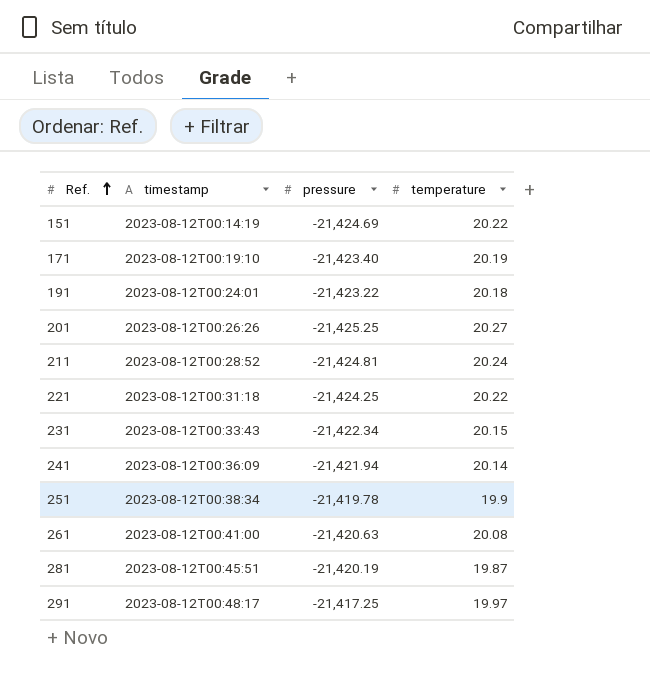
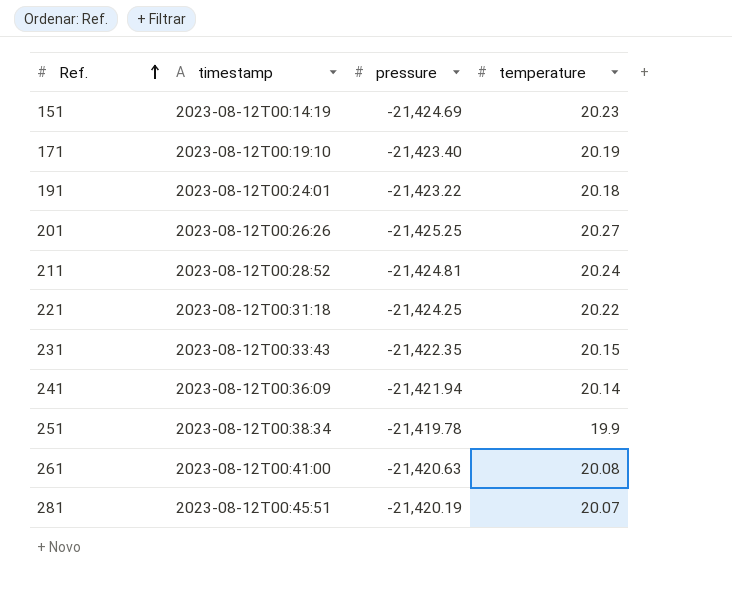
row 291: 2023-08-12T00:48:17 | -21,417.25 | 19.97 -> none
151 | temperature: 20.22 -> 20.23
231 | pressure: -21,422.34 -> -21,422.35
281 | temperature: 19.87 -> 20.07

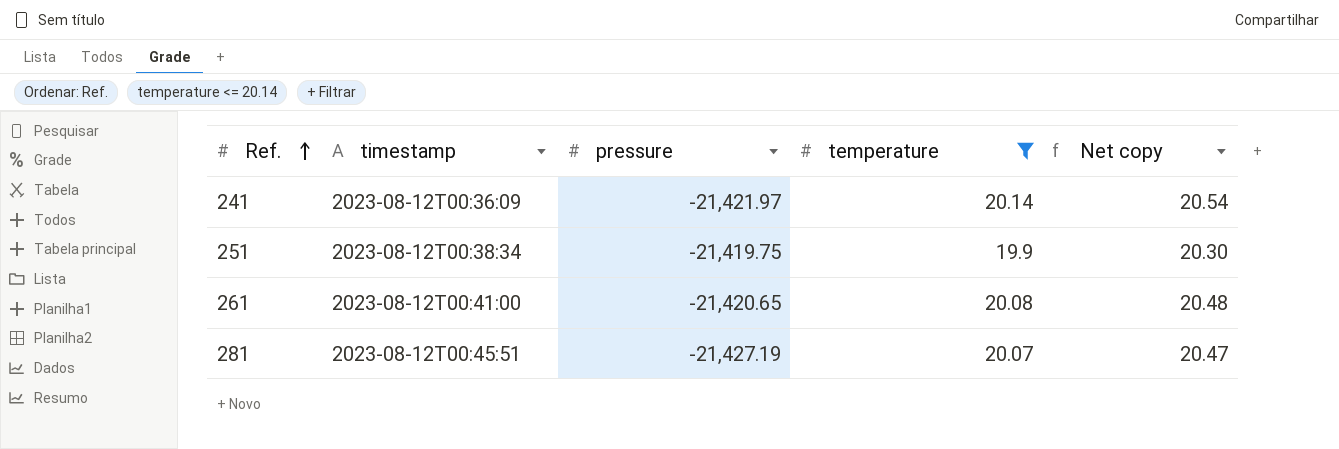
filter: none -> temperature <= 20.14
column Net copy | formula: none -> [temperature] * 1.02
241 | pressure: -21,421.94 -> -21,421.97
251 | pressure: -21,419.78 -> -21,419.75
261 | pressure: -21,420.63 -> -21,420.65
281 | pressure: -21,420.19 -> -21,427.19

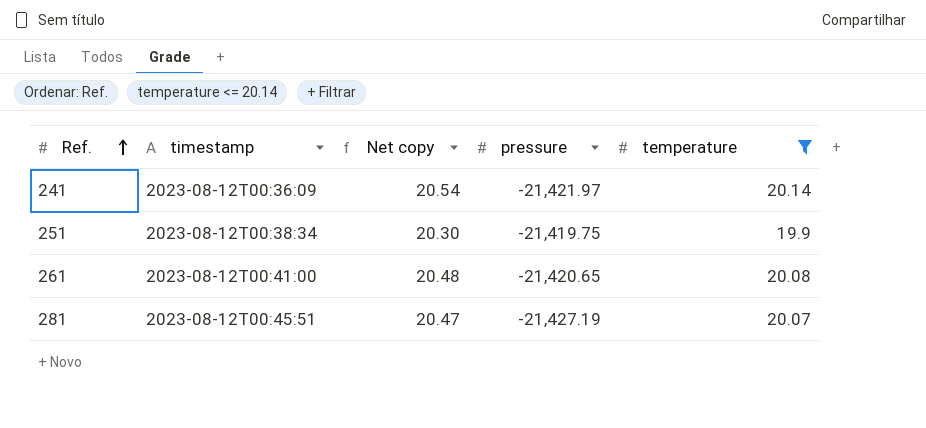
column Net copy | position: 5 -> 3

